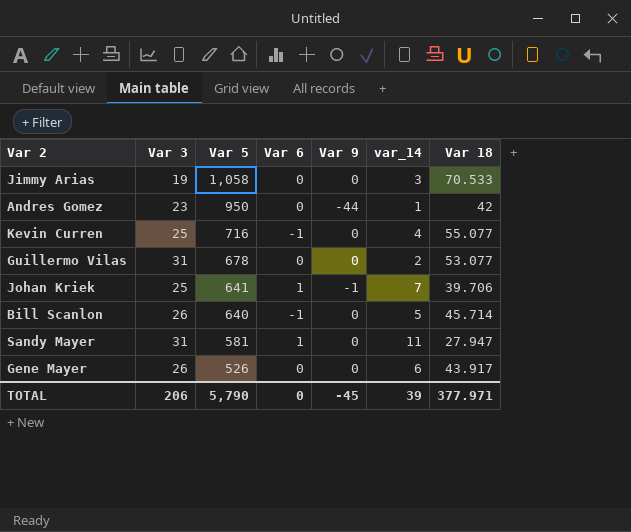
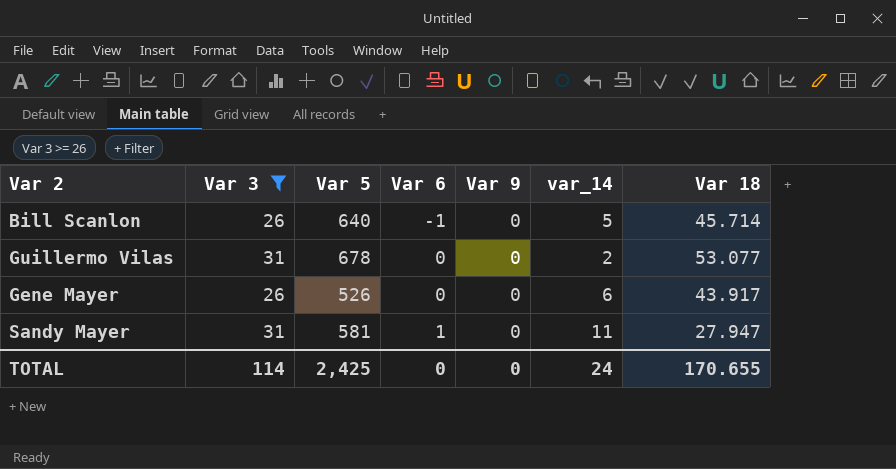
filter: none -> Var 3 >= 26
row order: Var 5 descending -> Var 6 ascending
TOTAL | Var 3: 206 -> 114
TOTAL | Var 5: 5,790 -> 2,425
TOTAL | Var 9: -45 -> 0
TOTAL | var_14: 39 -> 24
TOTAL | Var 18: 377.971 -> 170.655

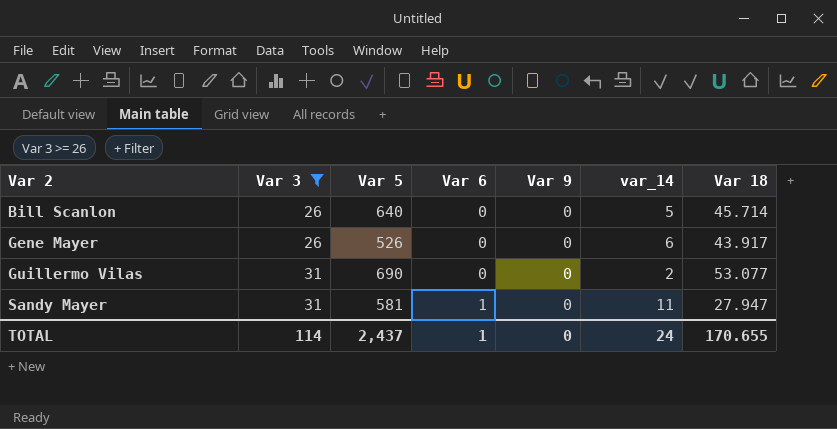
row order: Var 6 ascending -> Var 2 ascending
Bill Scanlon | Var 6: -1 -> 0
Guillermo Vilas | Var 5: 678 -> 690
TOTAL | Var 5: 2,425 -> 2,437
TOTAL | Var 6: 0 -> 1

